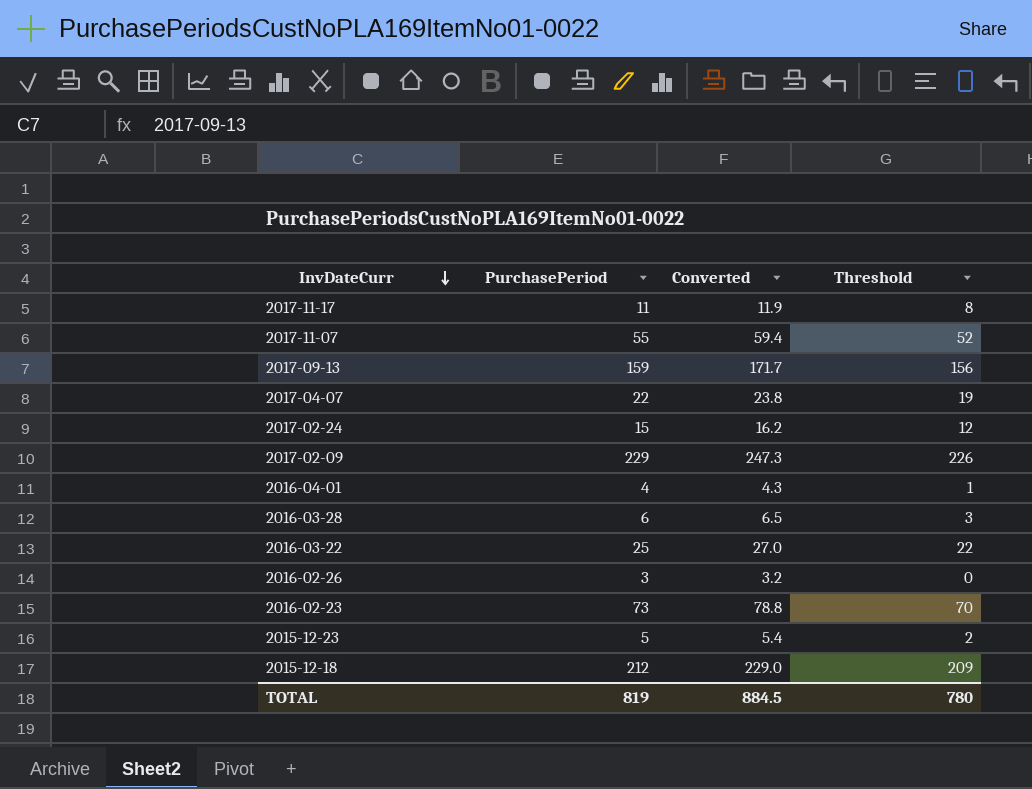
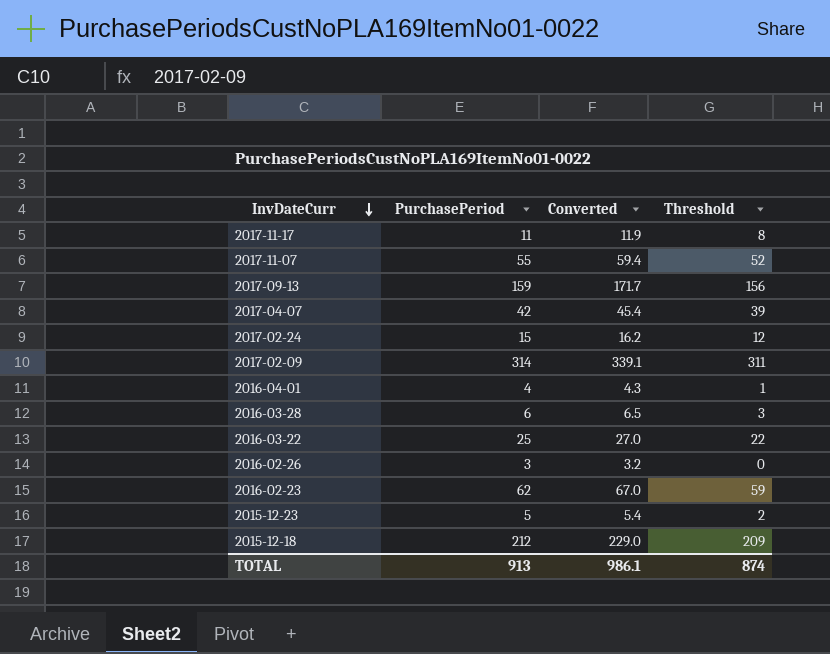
2017-04-07 | PurchasePeriod: 22 -> 42
2017-04-07 | Converted: 23.8 -> 45.4
2017-04-07 | Threshold: 19 -> 39
2017-02-09 | PurchasePeriod: 229 -> 314
2017-02-09 | Converted: 247.3 -> 339.1
2017-02-09 | Threshold: 226 -> 311
2016-02-23 | PurchasePeriod: 73 -> 62
2016-02-23 | Converted: 78.8 -> 67.0
2016-02-23 | Threshold: 70 -> 59
TOTAL | PurchasePeriod: 819 -> 913
TOTAL | Converted: 884.5 -> 986.1
TOTAL | Threshold: 780 -> 874

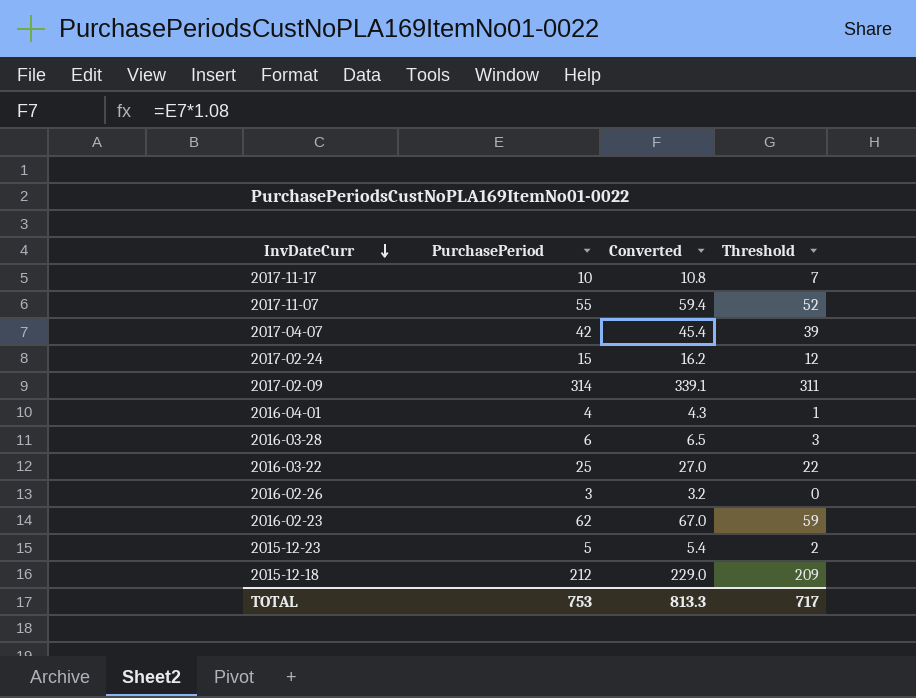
row 2017-09-13: 159 | 171.7 | 156 -> none
2017-11-17 | PurchasePeriod: 11 -> 10
2017-11-17 | Converted: 11.9 -> 10.8
2017-11-17 | Threshold: 8 -> 7
TOTAL | PurchasePeriod: 913 -> 753
TOTAL | Converted: 986.1 -> 813.3
TOTAL | Threshold: 874 -> 717

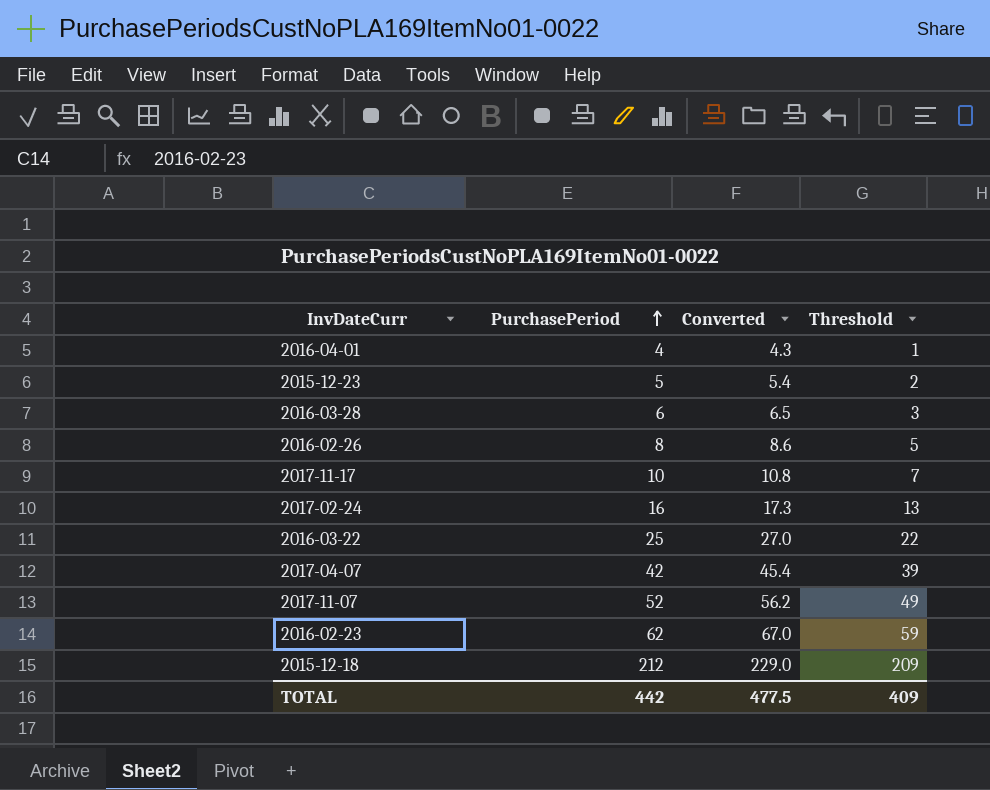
row order: InvDateCurr descending -> PurchasePeriod ascending
row 2017-02-09: 314 | 339.1 | 311 -> none
2016-02-26 | PurchasePeriod: 3 -> 8
2016-02-26 | Converted: 3.2 -> 8.6
2016-02-26 | Threshold: 0 -> 5
2017-02-24 | PurchasePeriod: 15 -> 16
2017-02-24 | Converted: 16.2 -> 17.3
2017-02-24 | Threshold: 12 -> 13
2017-11-07 | PurchasePeriod: 55 -> 52
2017-11-07 | Converted: 59.4 -> 56.2
2017-11-07 | Threshold: 52 -> 49
TOTAL | PurchasePeriod: 753 -> 442
TOTAL | Converted: 813.3 -> 477.5
TOTAL | Threshold: 717 -> 409

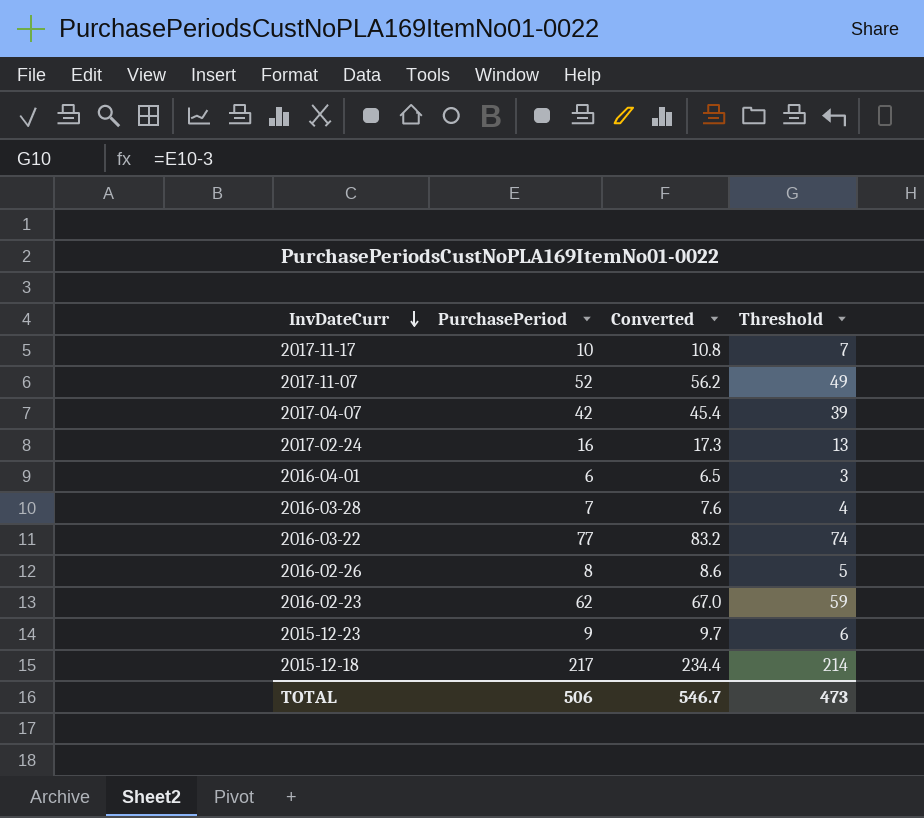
row order: PurchasePeriod ascending -> InvDateCurr descending
2016-04-01 | PurchasePeriod: 4 -> 6
2016-04-01 | Converted: 4.3 -> 6.5
2016-04-01 | Threshold: 1 -> 3
2016-03-28 | PurchasePeriod: 6 -> 7
2016-03-28 | Converted: 6.5 -> 7.6
2016-03-28 | Threshold: 3 -> 4
2016-03-22 | PurchasePeriod: 25 -> 77
2016-03-22 | Converted: 27.0 -> 83.2
2016-03-22 | Threshold: 22 -> 74
2015-12-23 | PurchasePeriod: 5 -> 9
2015-12-23 | Converted: 5.4 -> 9.7
2015-12-23 | Threshold: 2 -> 6
2015-12-18 | PurchasePeriod: 212 -> 217
2015-12-18 | Converted: 229.0 -> 234.4
2015-12-18 | Threshold: 209 -> 214
TOTAL | PurchasePeriod: 442 -> 506
TOTAL | Converted: 477.5 -> 546.7
TOTAL | Threshold: 409 -> 473

